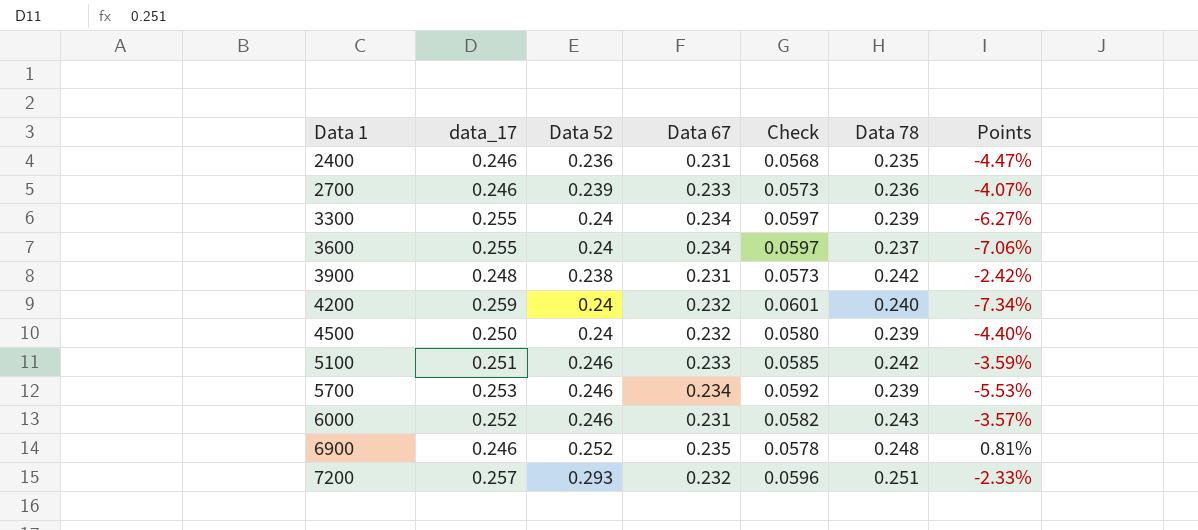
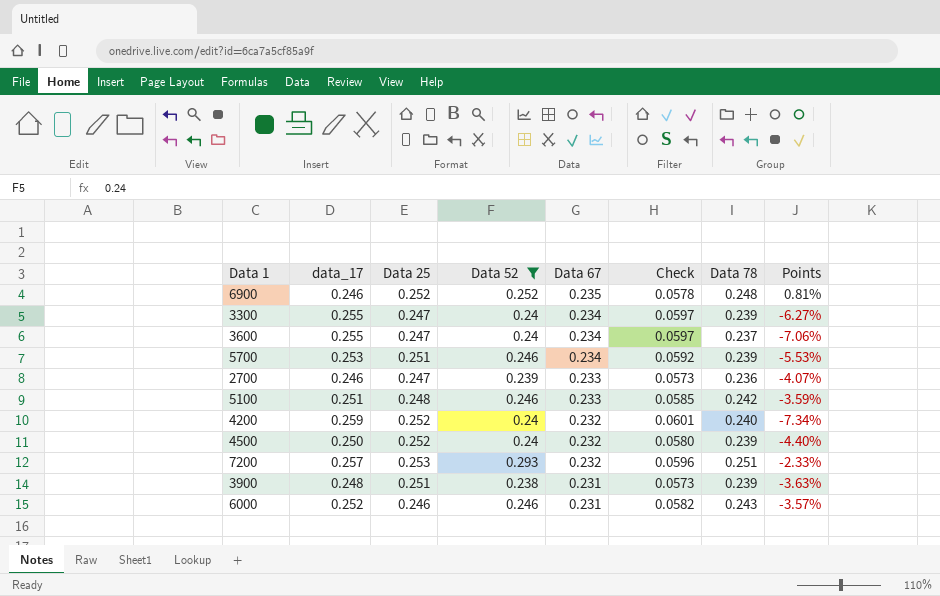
filter: none -> Data 52 != 0.236
row order: Data 1 ascending -> Data 67 descending
column Data 25 | position: none -> 3
3900 | Data 78: 0.242 -> 0.239
3900 | Points: -2.42% -> -3.63%

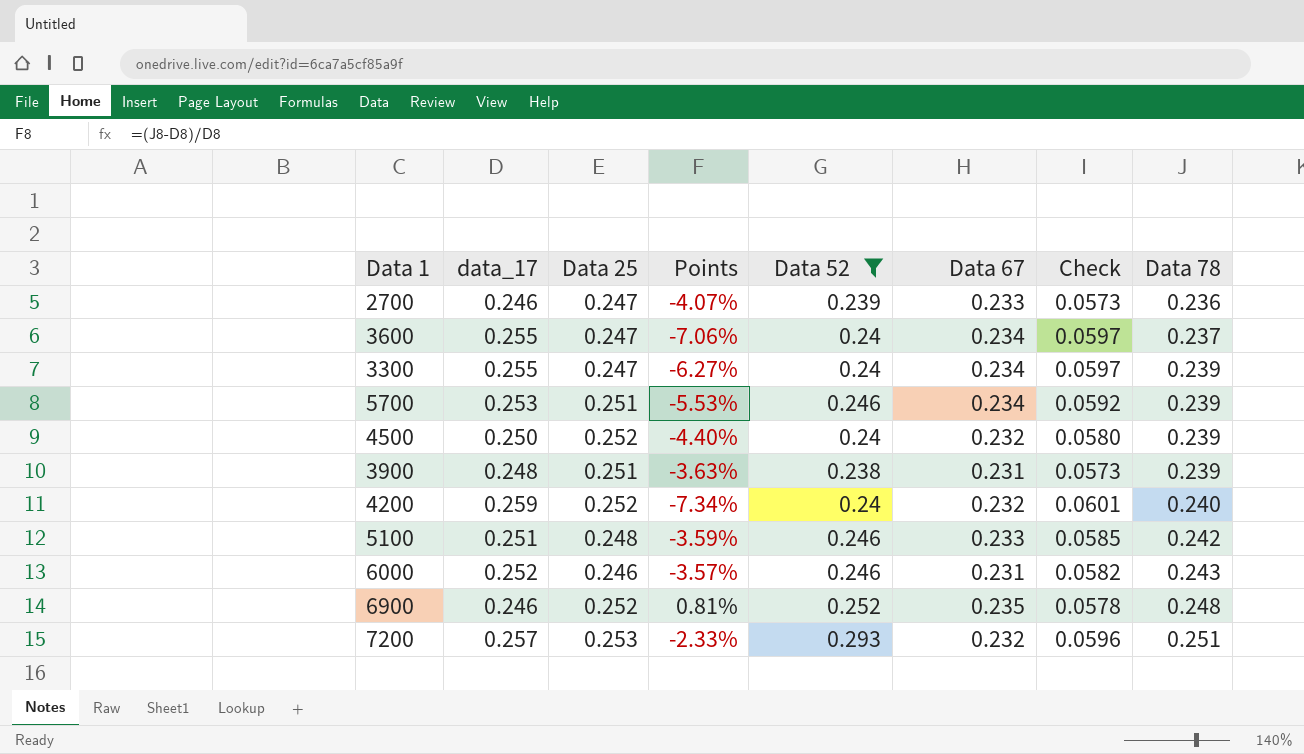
row order: Data 67 descending -> Data 78 ascending
column Points | position: 8 -> 4

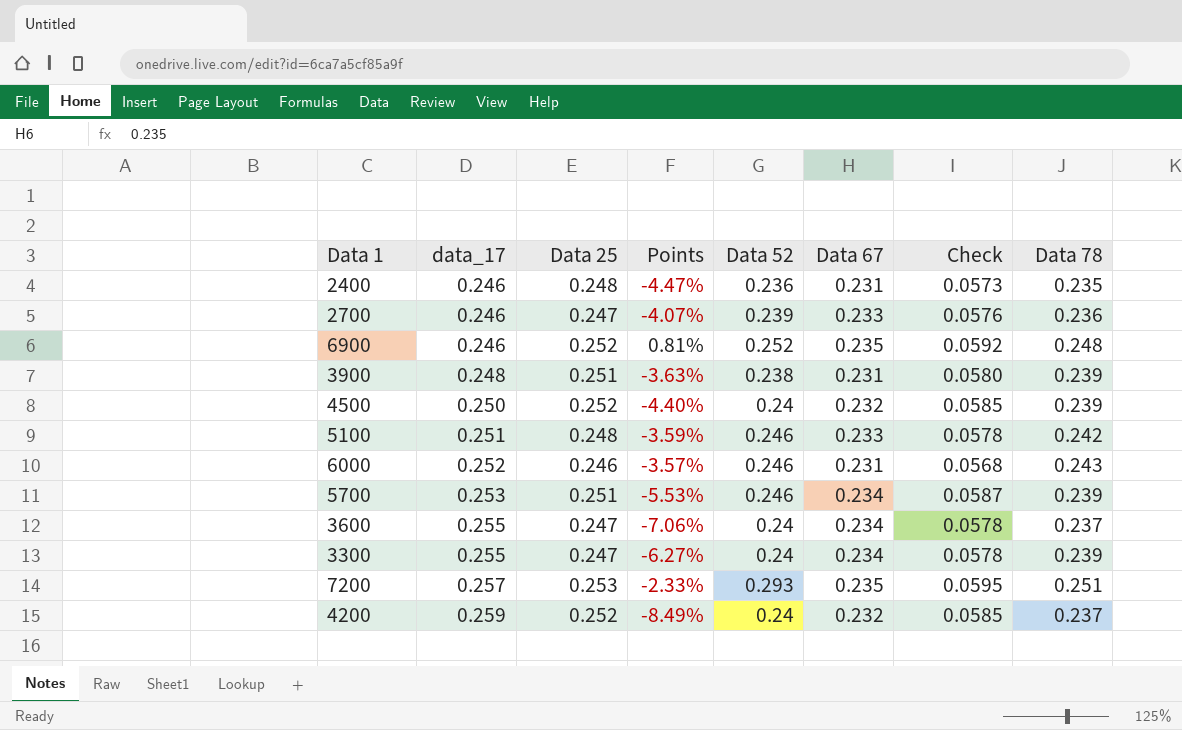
filter: Data 52 != 0.236 -> none
row order: Data 78 ascending -> data_17 ascending
column Check | formula: [data_17] * [Data 67] -> [Data 25] * [Data 67]
7200 | Data 67: 0.232 -> 0.235
4200 | Points: -7.34% -> -8.49%
4200 | Data 78: 0.240 -> 0.237

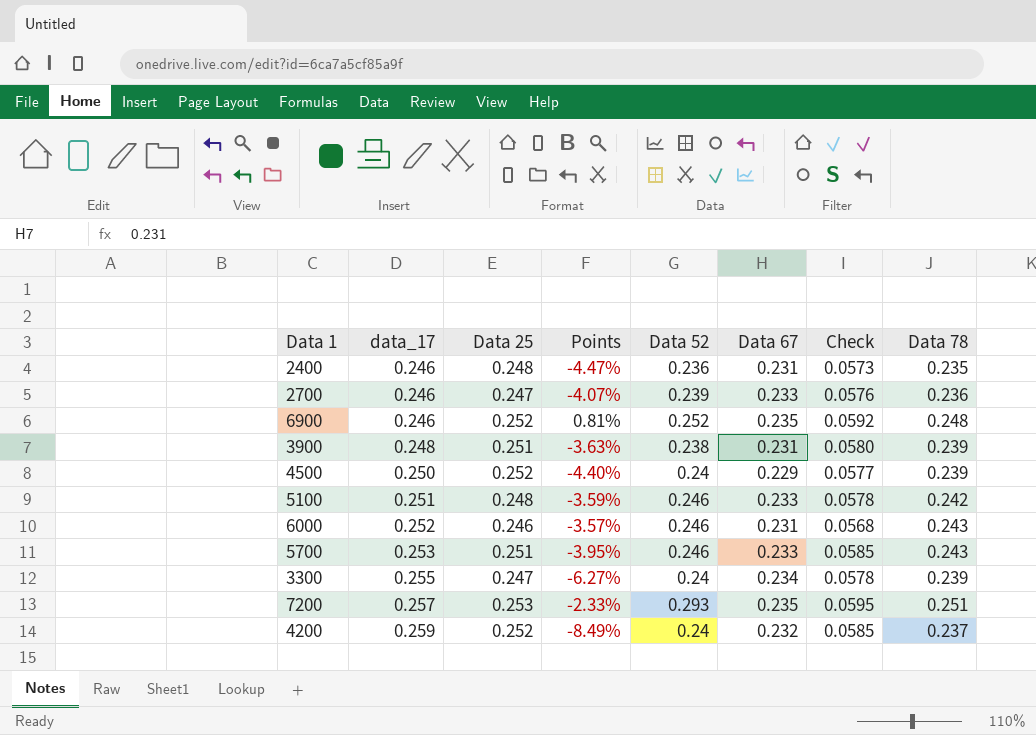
row 3600: 0.255 | 0.247 | -7.06% | 0.24 | 0.234 | 0.0578 | 0.237 -> none
4500 | Data 67: 0.232 -> 0.229
4500 | Check: 0.0585 -> 0.0577
5700 | Points: -5.53% -> -3.95%
5700 | Data 67: 0.234 -> 0.233
5700 | Check: 0.0587 -> 0.0585
5700 | Data 78: 0.239 -> 0.243

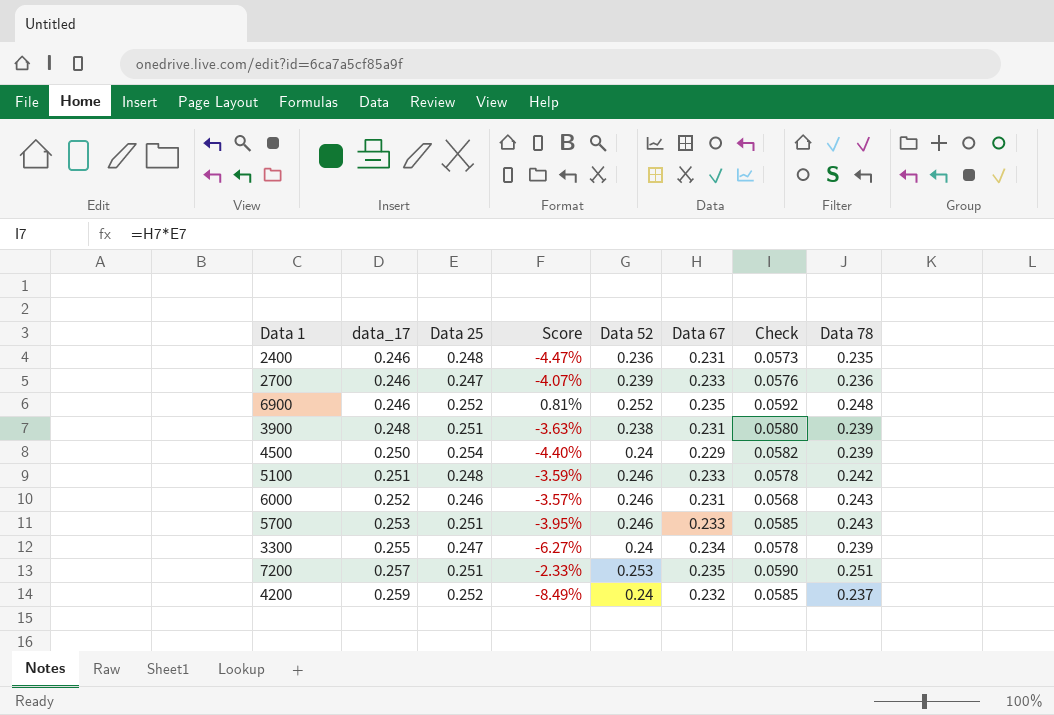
column name: Points -> Score
4500 | Data 25: 0.252 -> 0.254
4500 | Check: 0.0577 -> 0.0582
7200 | Data 25: 0.253 -> 0.251
7200 | Data 52: 0.293 -> 0.253
7200 | Check: 0.0595 -> 0.0590

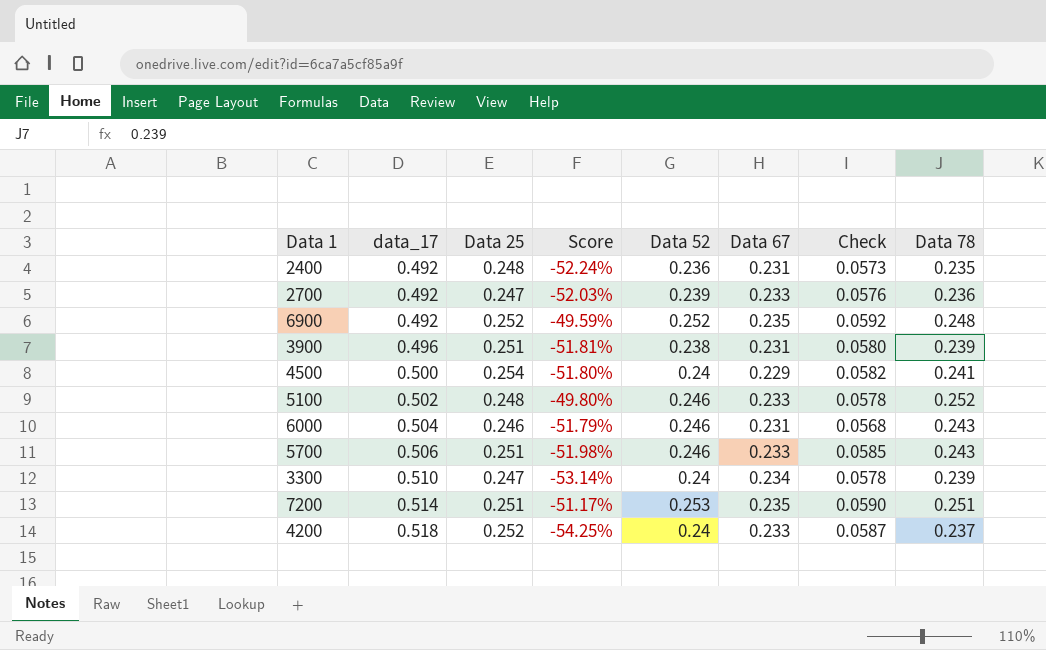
2400 | data_17: 0.246 -> 0.492
2400 | Score: -4.47% -> -52.24%
2700 | data_17: 0.246 -> 0.492
2700 | Score: -4.07% -> -52.03%
6900 | data_17: 0.246 -> 0.492
6900 | Score: 0.81% -> -49.59%
3900 | data_17: 0.248 -> 0.496
3900 | Score: -3.63% -> -51.81%
4500 | data_17: 0.250 -> 0.500
4500 | Score: -4.40% -> -51.80%
4500 | Data 78: 0.239 -> 0.241
5100 | data_17: 0.251 -> 0.502
5100 | Score: -3.59% -> -49.80%
5100 | Data 78: 0.242 -> 0.252
6000 | data_17: 0.252 -> 0.504
6000 | Score: -3.57% -> -51.79%
5700 | data_17: 0.253 -> 0.506
5700 | Score: -3.95% -> -51.98%
3300 | data_17: 0.255 -> 0.510
3300 | Score: -6.27% -> -53.14%
7200 | data_17: 0.257 -> 0.514
7200 | Score: -2.33% -> -51.17%
4200 | data_17: 0.259 -> 0.518
4200 | Score: -8.49% -> -54.25%
4200 | Data 67: 0.232 -> 0.233
4200 | Check: 0.0585 -> 0.0587

